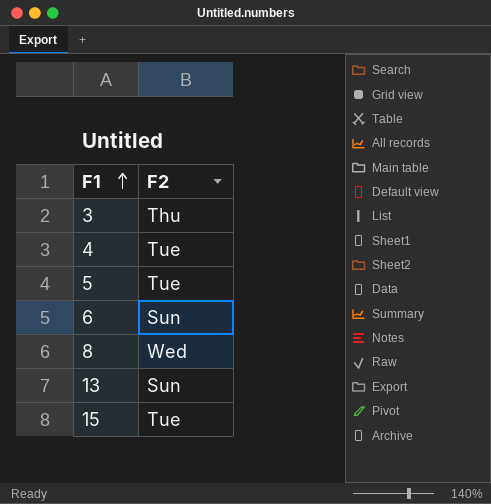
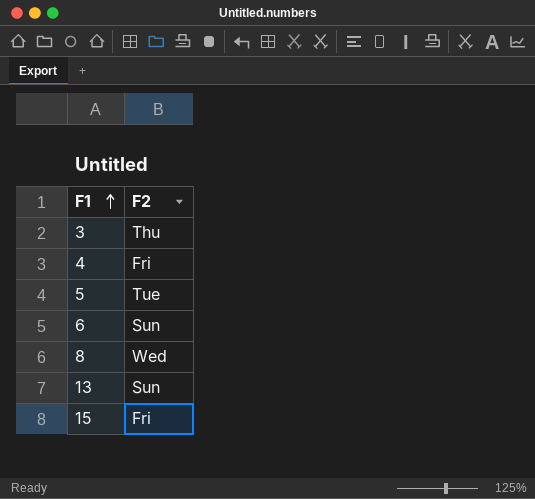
4 | F2: Tue -> Fri
15 | F2: Tue -> Fri

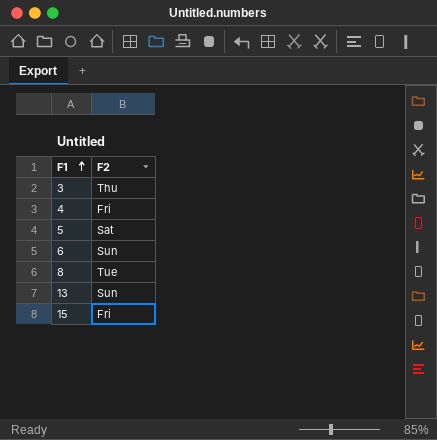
5 | F2: Tue -> Sat
8 | F2: Wed -> Tue

